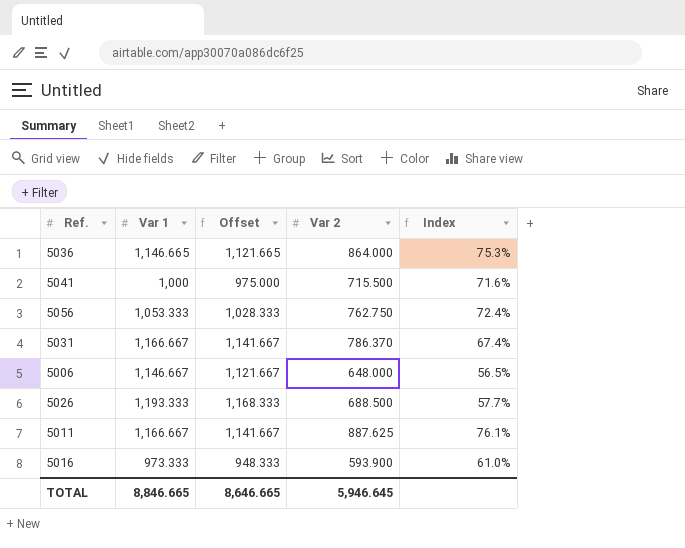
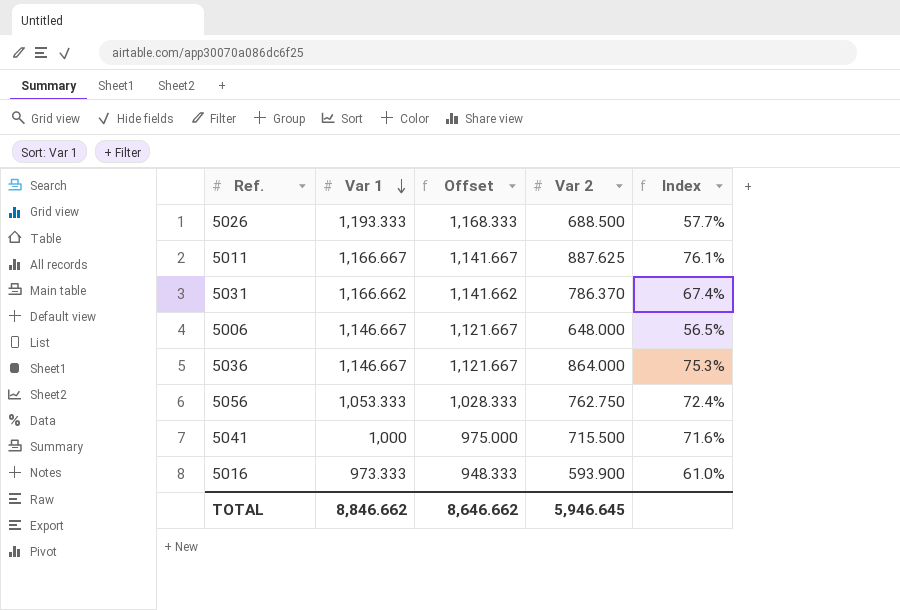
row order: none -> Var 1 descending
5031 | Var 1: 1,166.667 -> 1,166.662
5031 | Offset: 1,141.667 -> 1,141.662
5036 | Var 1: 1,146.665 -> 1,146.667
5036 | Offset: 1,121.665 -> 1,121.667
TOTAL | Var 1: 8,846.665 -> 8,846.662
TOTAL | Offset: 8,646.665 -> 8,646.662

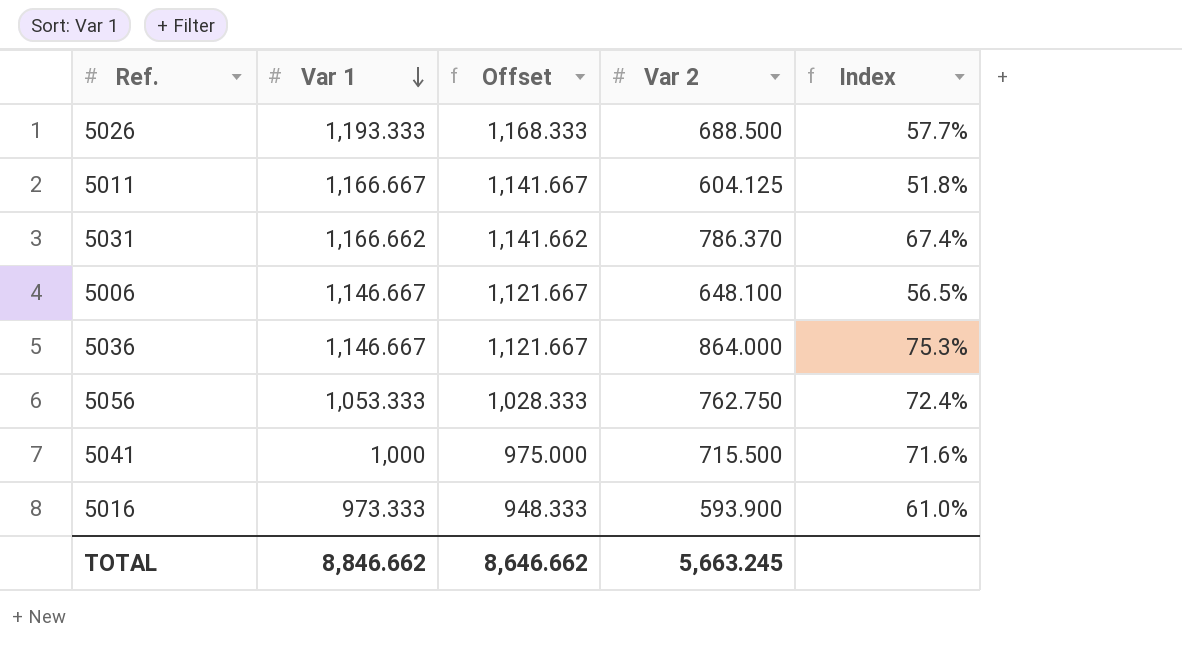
5011 | Var 2: 887.625 -> 604.125
5011 | Index: 76.1% -> 51.8%
5006 | Var 2: 648.000 -> 648.100
TOTAL | Var 2: 5,946.645 -> 5,663.245

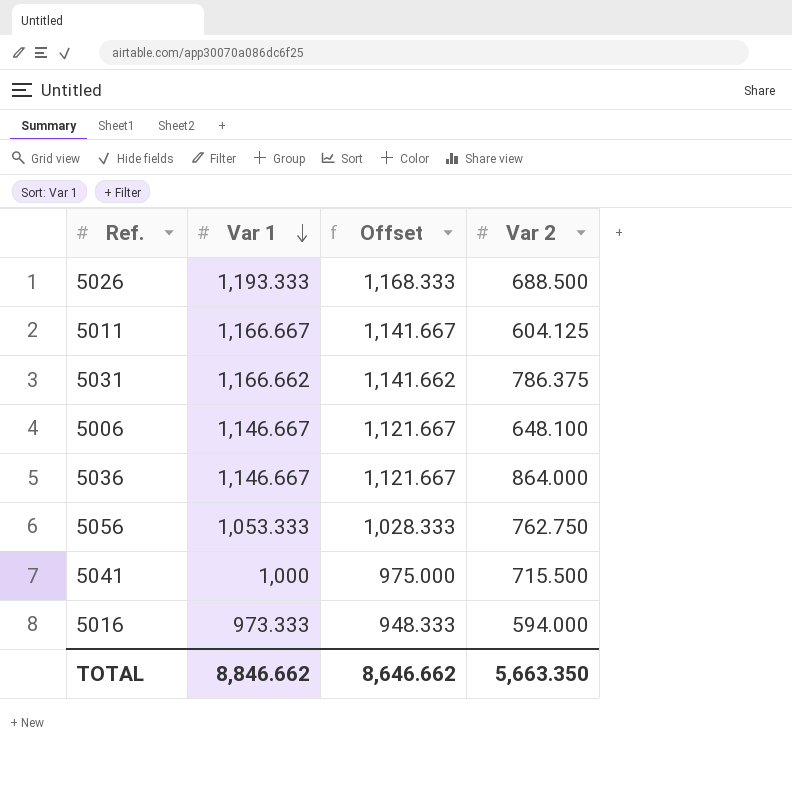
column Index | formula: [Var 2] / [Var 1] -> none
5031 | Var 2: 786.370 -> 786.375
5016 | Var 2: 593.900 -> 594.000
TOTAL | Var 2: 5,663.245 -> 5,663.350

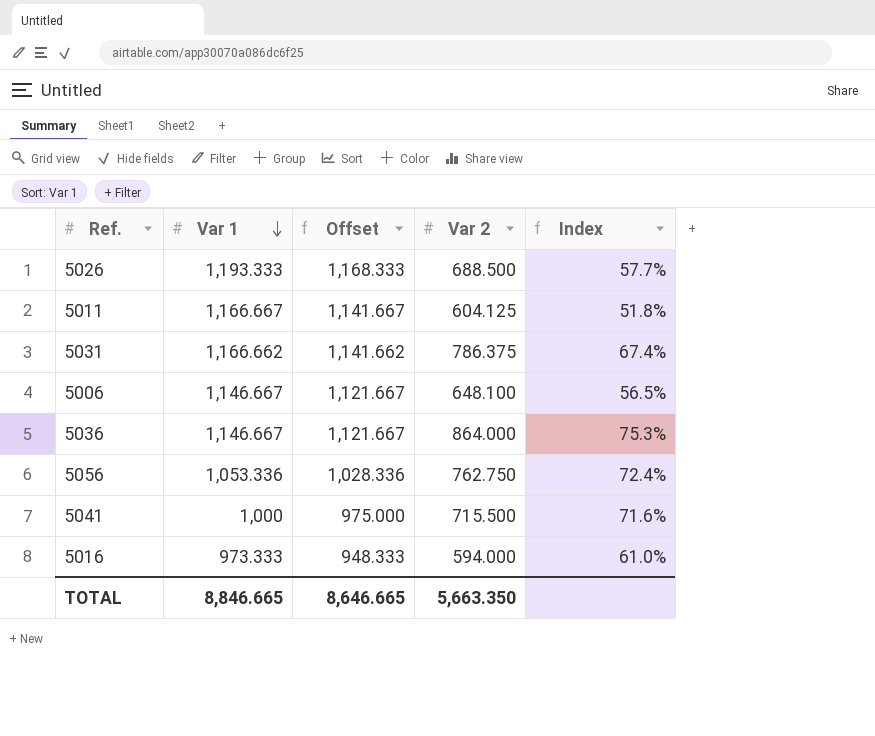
column Index | formula: none -> [Var 2] / [Var 1]
5056 | Var 1: 1,053.333 -> 1,053.336
5056 | Offset: 1,028.333 -> 1,028.336
TOTAL | Var 1: 8,846.662 -> 8,846.665
TOTAL | Offset: 8,646.662 -> 8,646.665

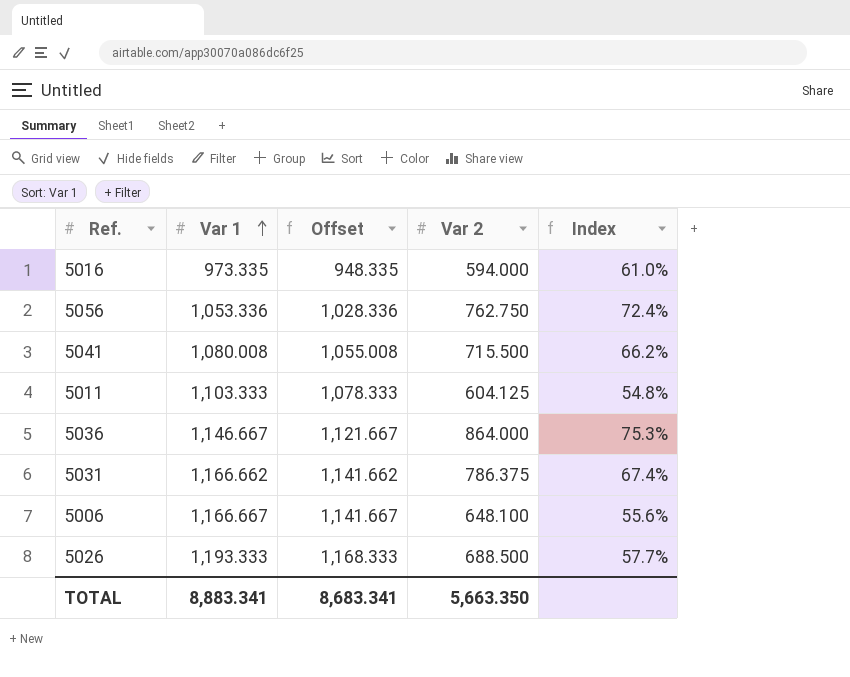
row order: Var 1 descending -> Var 1 ascending
5016 | Var 1: 973.333 -> 973.335
5016 | Offset: 948.333 -> 948.335
5041 | Var 1: 1,000 -> 1,080.008
5041 | Offset: 975.000 -> 1,055.008
5041 | Index: 71.6% -> 66.2%
5011 | Var 1: 1,166.667 -> 1,103.333
5011 | Offset: 1,141.667 -> 1,078.333
5011 | Index: 51.8% -> 54.8%
5006 | Var 1: 1,146.667 -> 1,166.667
5006 | Offset: 1,121.667 -> 1,141.667
5006 | Index: 56.5% -> 55.6%
TOTAL | Var 1: 8,846.665 -> 8,883.341
TOTAL | Offset: 8,646.665 -> 8,683.341

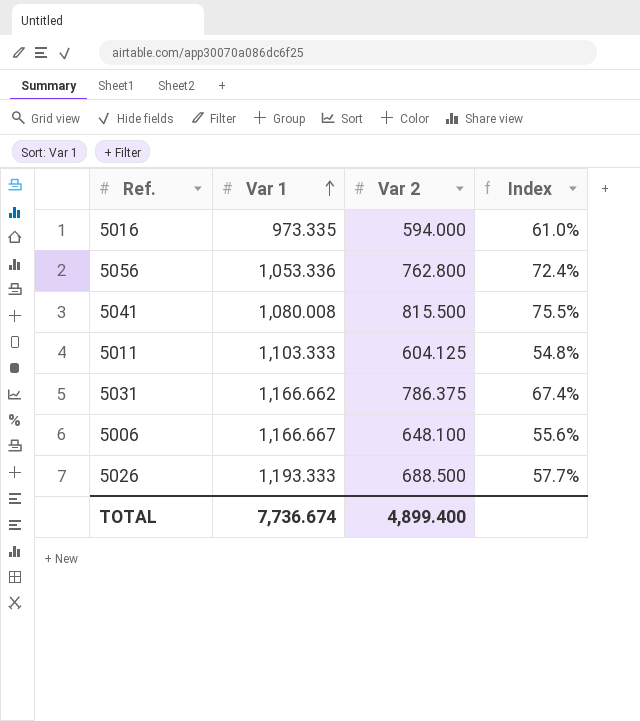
column Offset | formula: [Var 1] - 25 -> none
row 5036: 1,146.667 | 1,121.667 | 864.000 | 75.3% -> none
5056 | Var 2: 762.750 -> 762.800
5041 | Var 2: 715.500 -> 815.500
5041 | Index: 66.2% -> 75.5%
TOTAL | Var 1: 8,883.341 -> 7,736.674
TOTAL | Var 2: 5,663.350 -> 4,899.400

